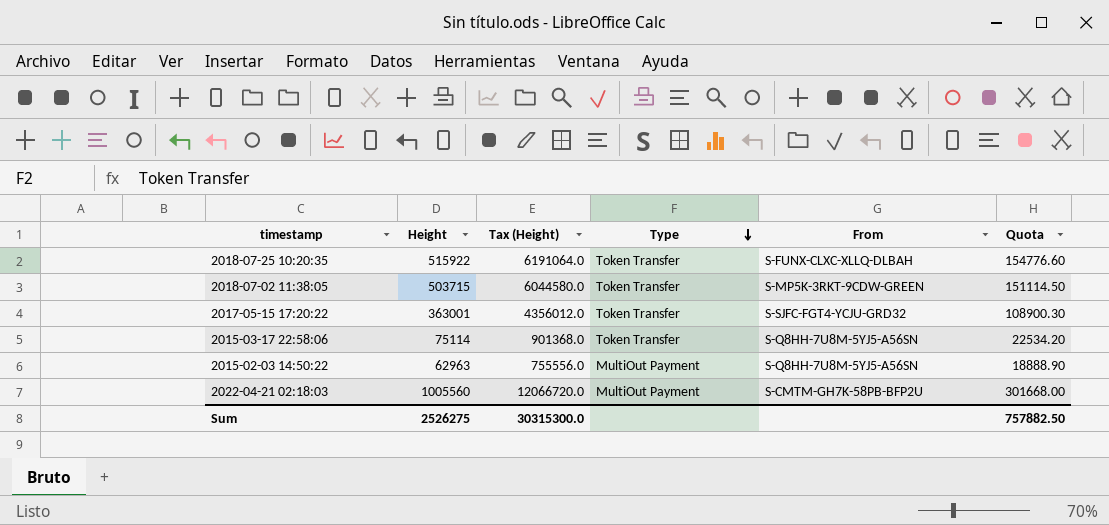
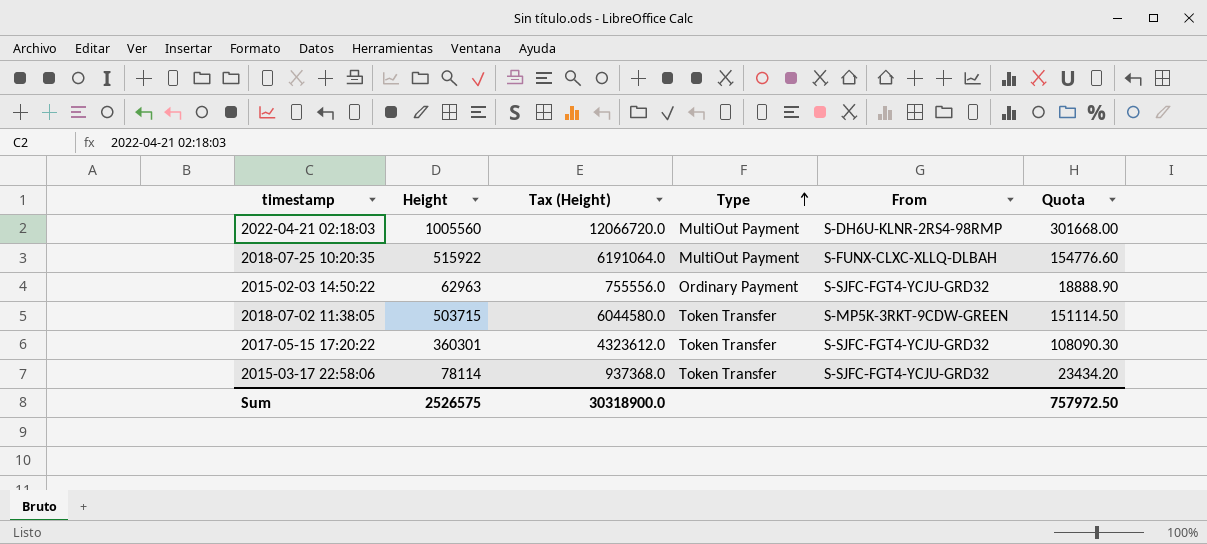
row order: Type descending -> Type ascending
2022-04-21 02:18:03 | From: S-CMTM-GH7K-58PB-BFP2U -> S-DH6U-KLNR-2RS4-98RMP
2018-07-25 10:20:35 | Type: Token Transfer -> MultiOut Payment
2015-02-03 14:50:22 | Type: MultiOut Payment -> Ordinary Payment
2015-02-03 14:50:22 | From: S-Q8HH-7U8M-5YJ5-A56SN -> S-SJFC-FGT4-YCJU-GRD32
2017-05-15 17:20:22 | Height: 363001 -> 360301
2017-05-15 17:20:22 | Tax (Height): 4356012.0 -> 4323612.0
2017-05-15 17:20:22 | Quota: 108900.30 -> 108090.30
2015-03-17 22:58:06 | Height: 75114 -> 78114
2015-03-17 22:58:06 | Tax (Height): 901368.0 -> 937368.0
2015-03-17 22:58:06 | From: S-Q8HH-7U8M-5YJ5-A56SN -> S-SJFC-FGT4-YCJU-GRD32
2015-03-17 22:58:06 | Quota: 22534.20 -> 23434.20
Sum | Height: 2526275 -> 2526575
Sum | Tax (Height): 30315300.0 -> 30318900.0
Sum | Quota: 757882.50 -> 757972.50

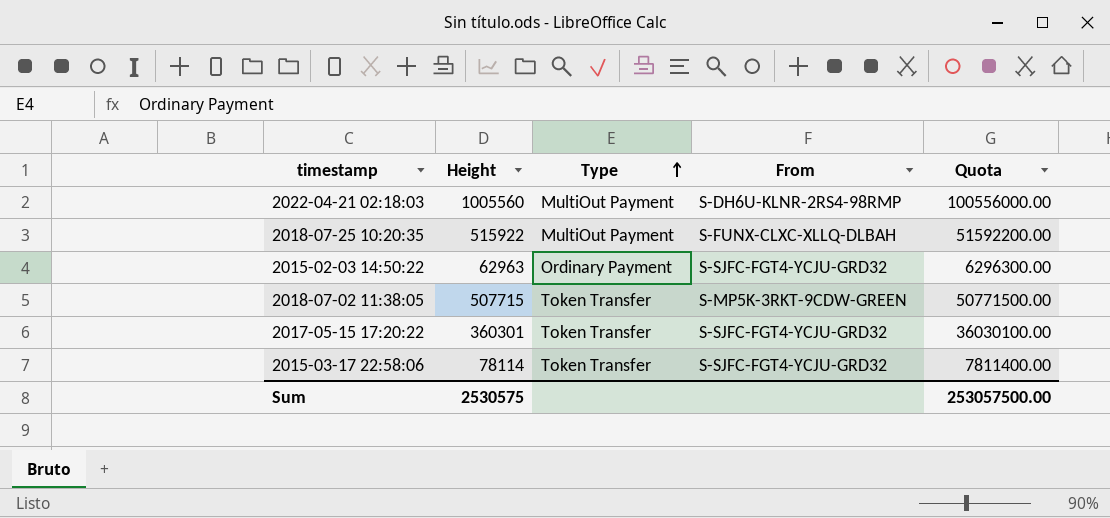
column Tax (Height) | formula: [Height] * 12 -> none
column Quota | formula: [Height] * 0.3 -> [Height] * 100
2018-07-02 11:38:05 | Height: 503715 -> 507715
Sum | Height: 2526575 -> 2530575
Sum | Quota: 757972.50 -> 253057500.00

